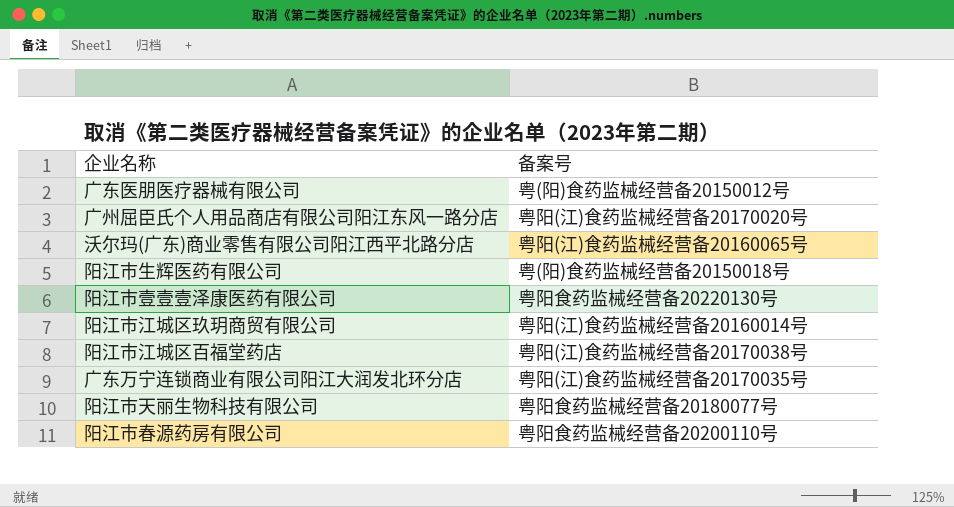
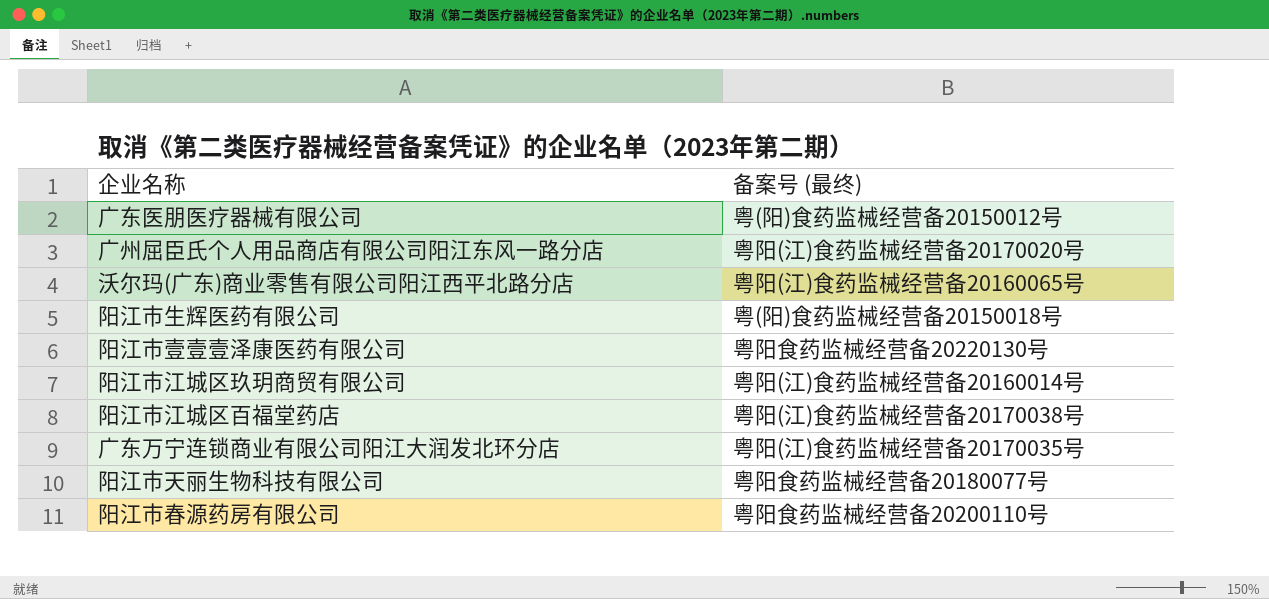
column name: 备案号 -> 备案号 (最终)

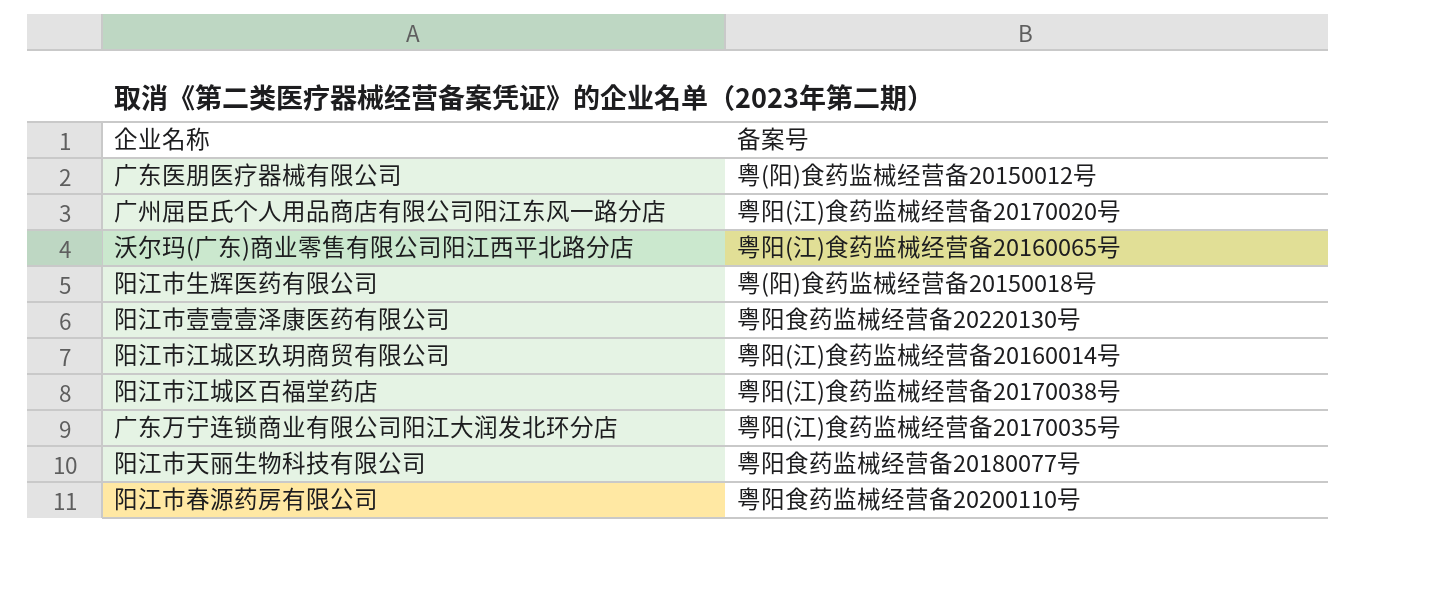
column name: 备案号 (最终) -> 备案号

